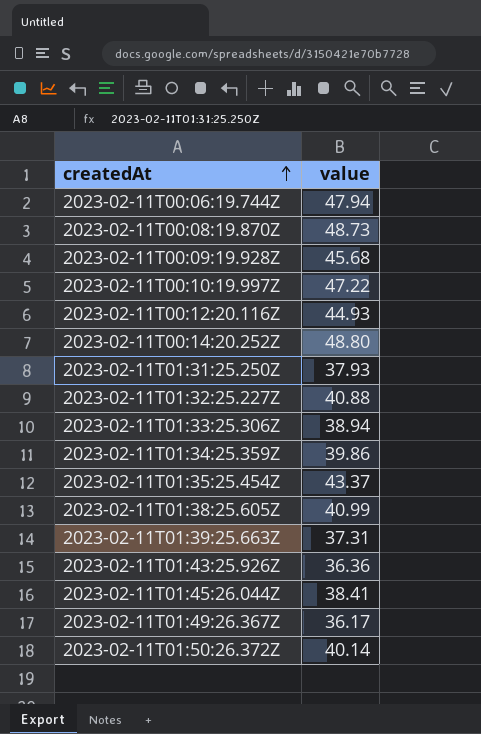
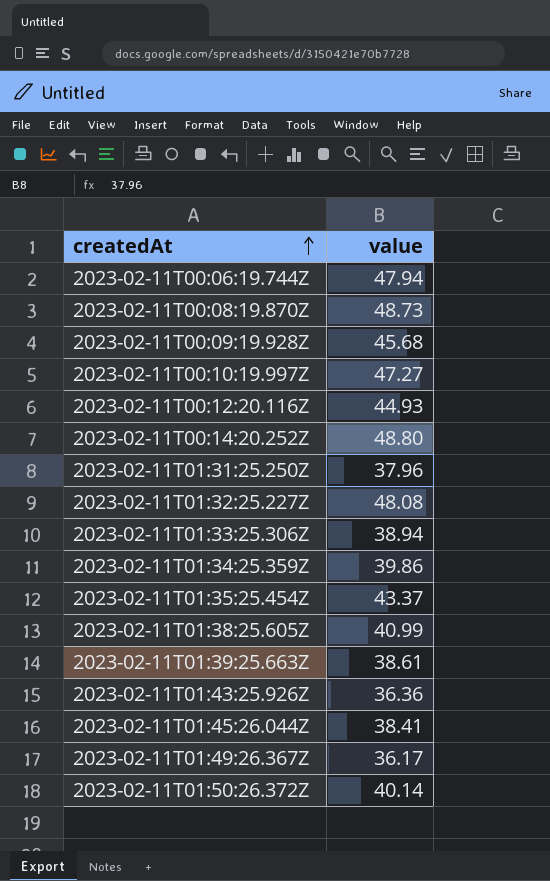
2023-02-11T00:10:19.997Z | value: 47.22 -> 47.27
2023-02-11T01:31:25.250Z | value: 37.93 -> 37.96
2023-02-11T01:32:25.227Z | value: 40.88 -> 48.08
2023-02-11T01:39:25.663Z | value: 37.31 -> 38.61

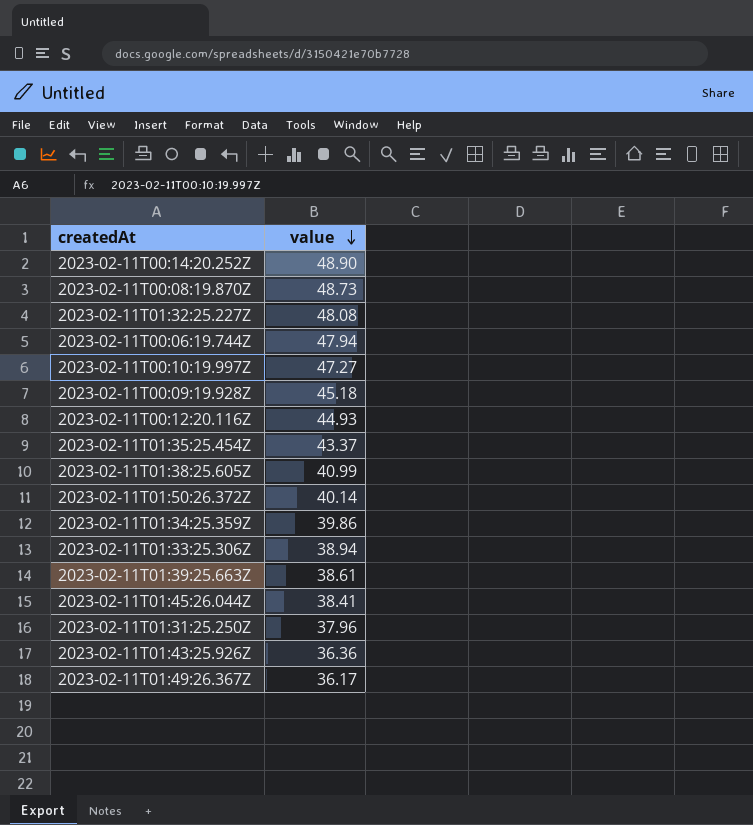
row order: createdAt ascending -> value descending
2023-02-11T00:14:20.252Z | value: 48.80 -> 48.90
2023-02-11T00:09:19.928Z | value: 45.68 -> 45.18

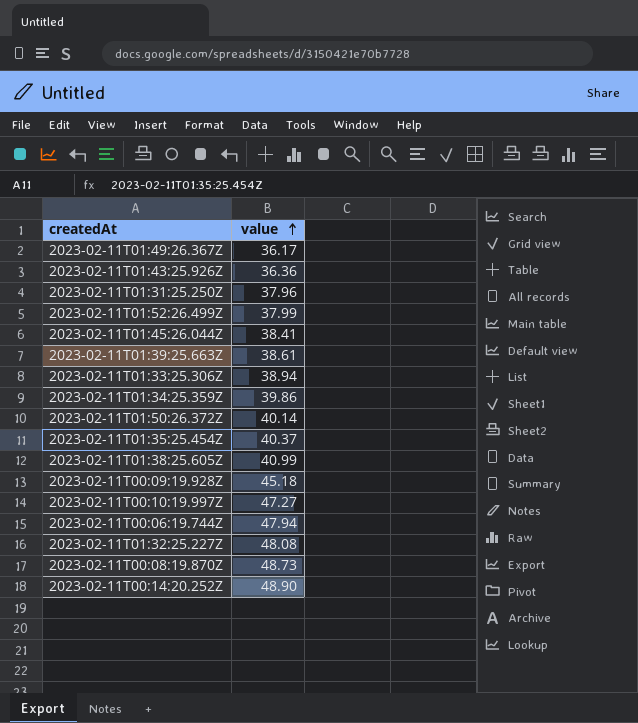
row order: value descending -> value ascending
row 2023-02-11T00:12:20.116Z: 44.93 -> none
row 2023-02-11T01:52:26.499Z: none -> 37.99
2023-02-11T01:35:25.454Z | value: 43.37 -> 40.37

